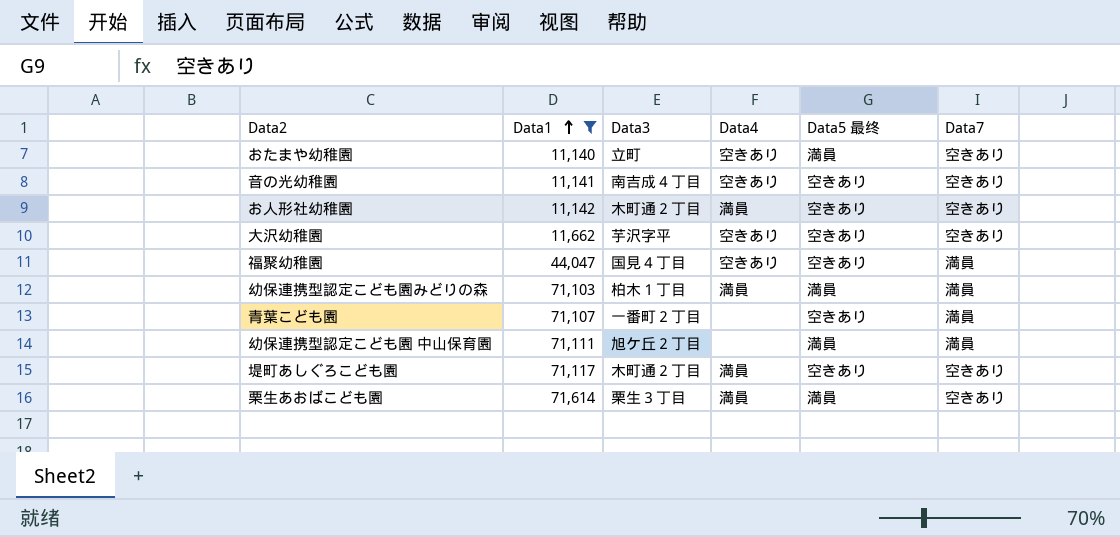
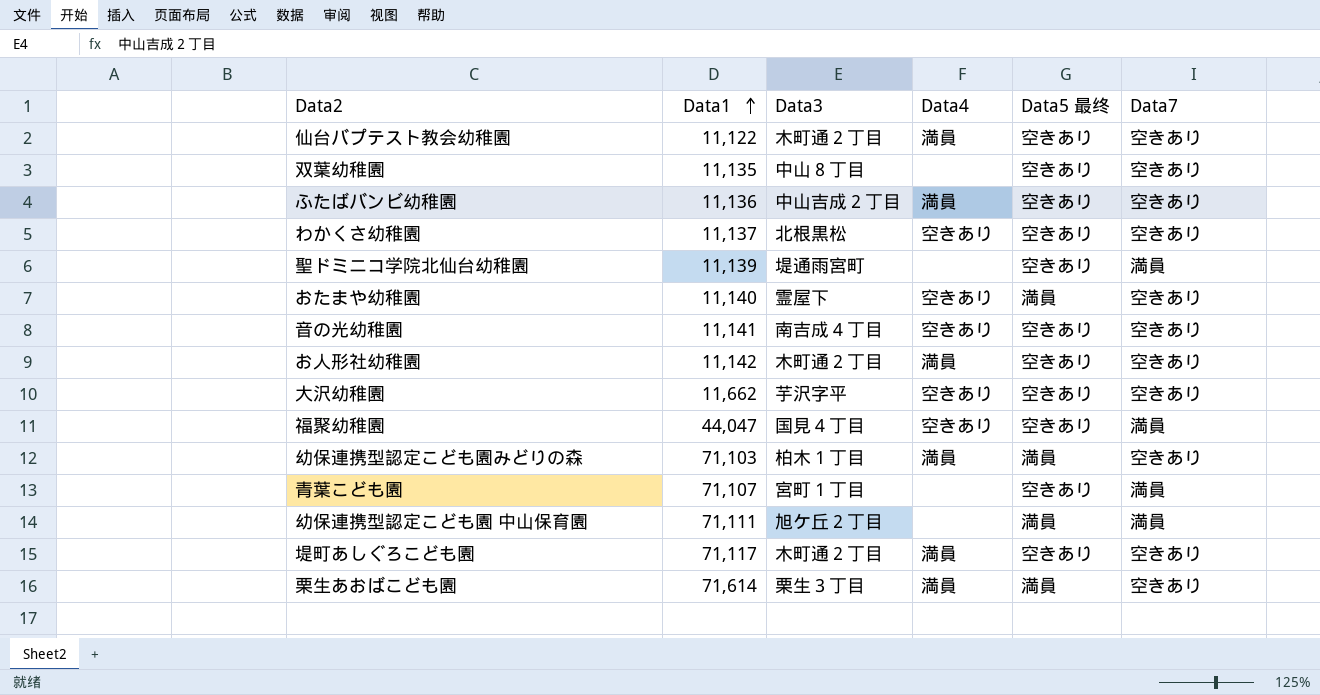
filter: Data1 >= 11,140 -> none
おたまや幼稚園 | Data3: 立町 -> 霊屋下
幼保連携型認定こども園みどりの森 | Data7: 満員 -> 空きあり
青葉こども園 | Data3: 一番町２丁目 -> 宮町１丁目

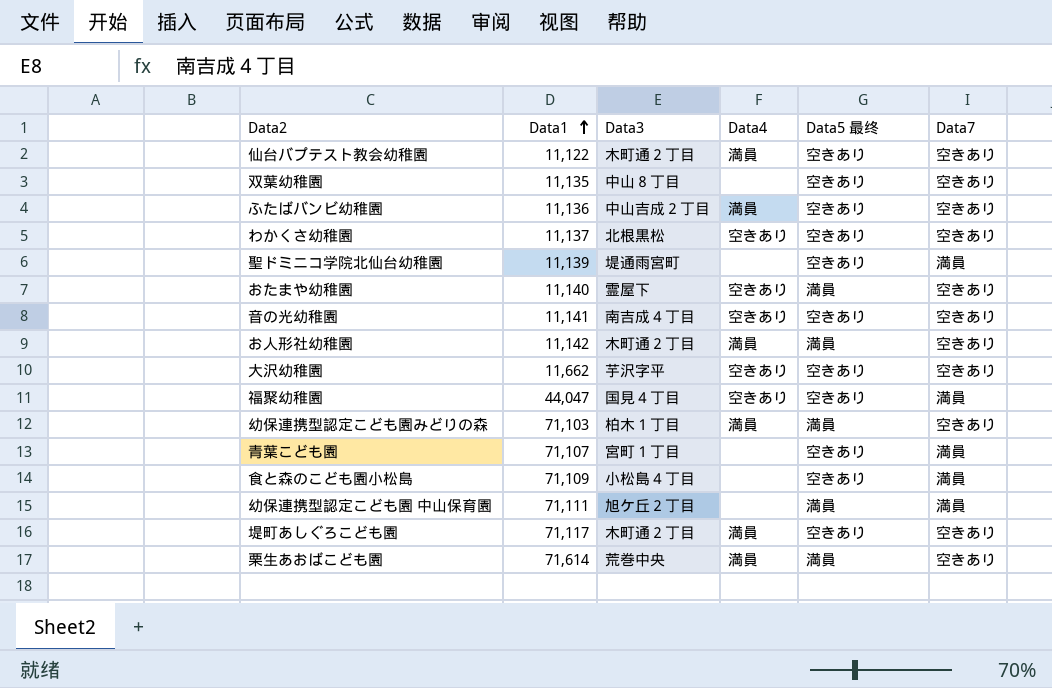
お人形社幼稚園 | Data5 最终: 空きあり -> 満員
row 食と森のこども園小松島: none -> 71,109 | 小松島４丁目 | none | 空きあり | 満員
栗生あおばこども園 | Data3: 栗生３丁目 -> 荒巻中央

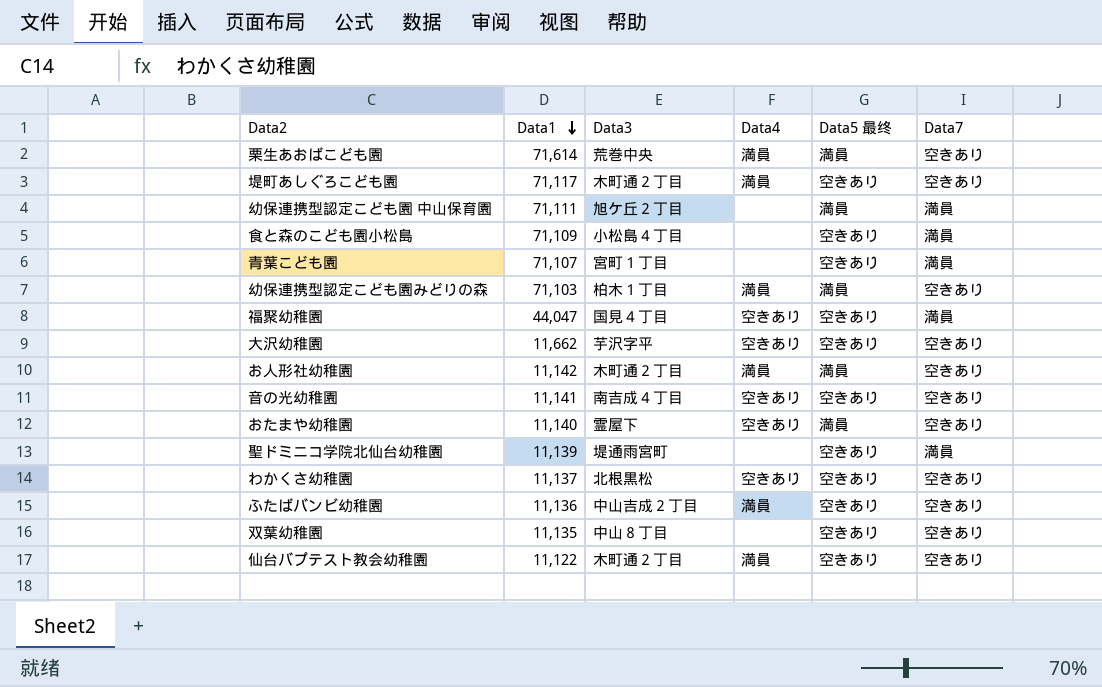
row order: Data1 ascending -> Data1 descending

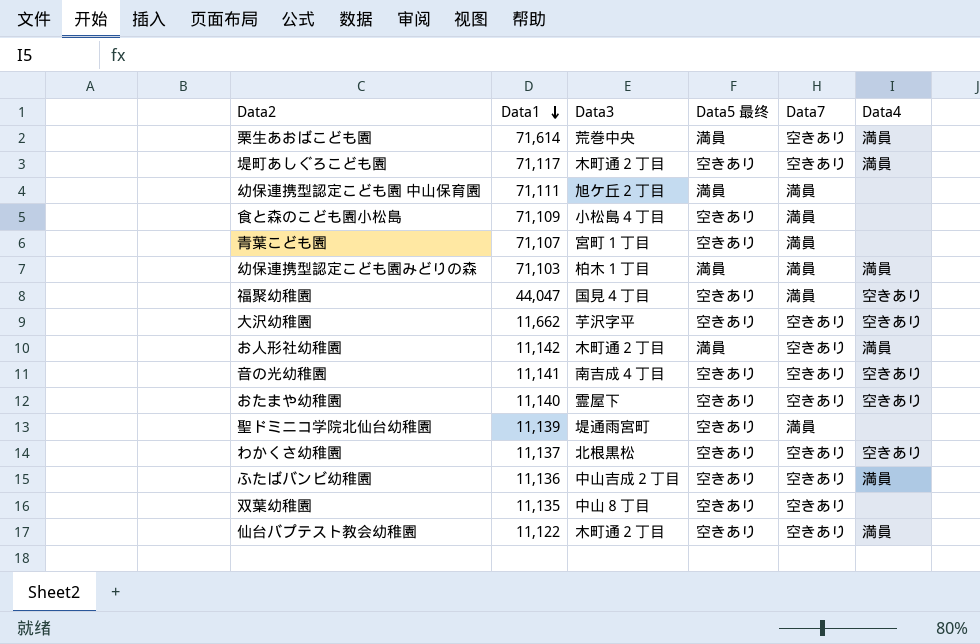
column Data4 | position: 4 -> 6
幼保連携型認定こども園みどりの森 | Data7: 空きあり -> 満員
おたまや幼稚園 | Data5 最终: 満員 -> 空きあり

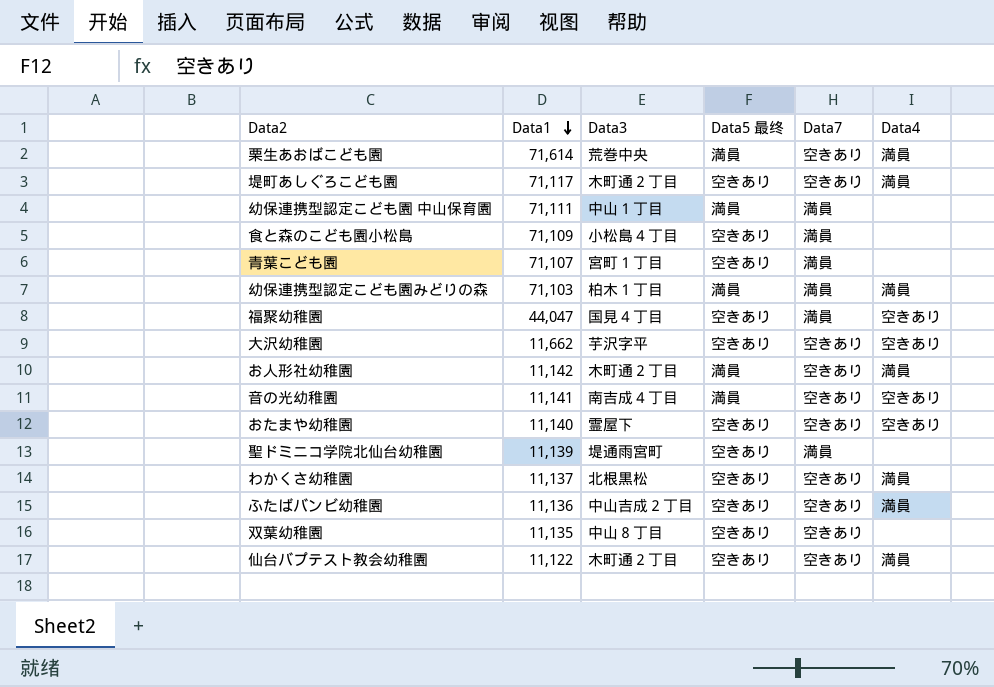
幼保連携型認定こども園 中山保育園 | Data3: 旭ケ丘２丁目 -> 中山１丁目
音の光幼稚園 | Data5 最终: 空きあり -> 満員
わかくさ幼稚園 | Data4: 空きあり -> 満員

